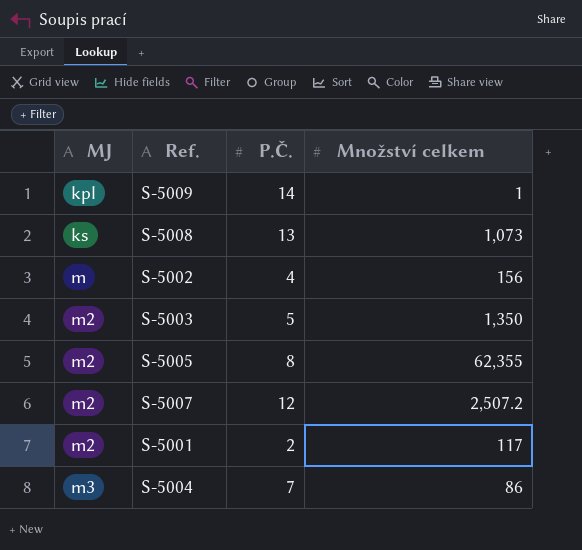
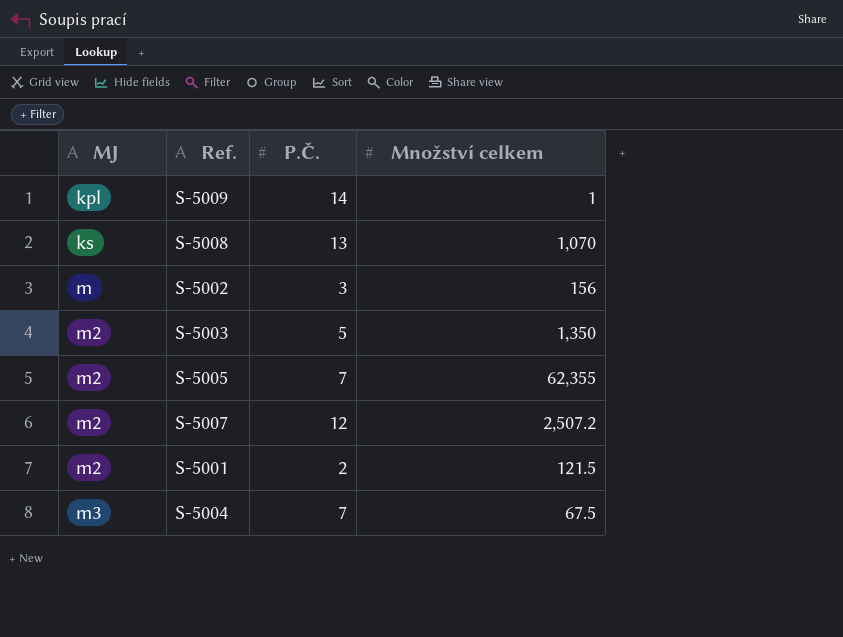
S-5008 | Množství celkem: 1,073 -> 1,070
S-5002 | P.Č.: 4 -> 3
S-5005 | P.Č.: 8 -> 7
S-5001 | Množství celkem: 117 -> 121.5
S-5004 | Množství celkem: 86 -> 67.5

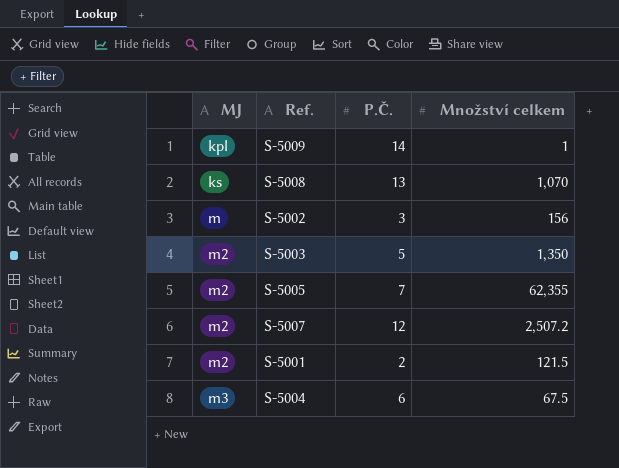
S-5004 | P.Č.: 7 -> 6

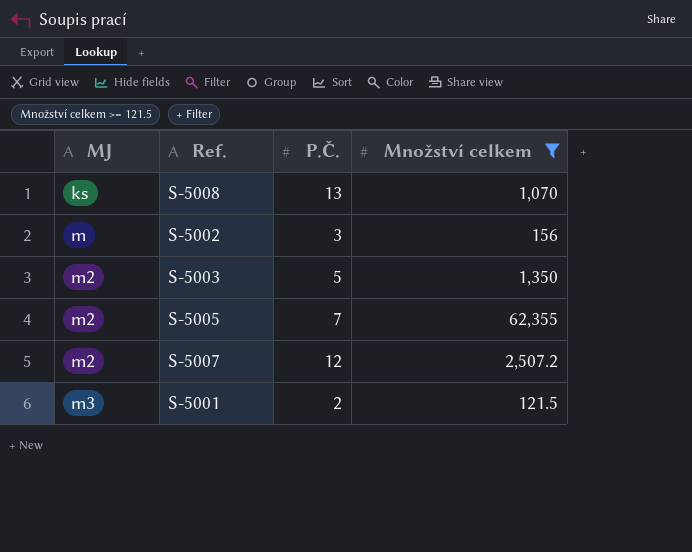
filter: none -> Množství celkem >= 121.5
S-5001 | MJ: m2 -> m3

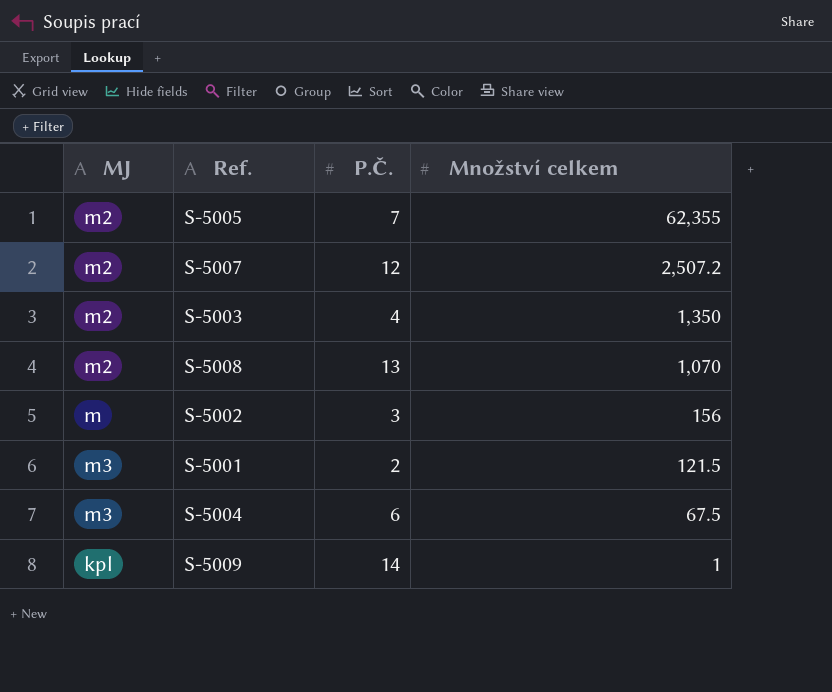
filter: Množství celkem >= 121.5 -> none
row order: MJ ascending -> Množství celkem descending
S-5003 | P.Č.: 5 -> 4
S-5008 | MJ: ks -> m2

